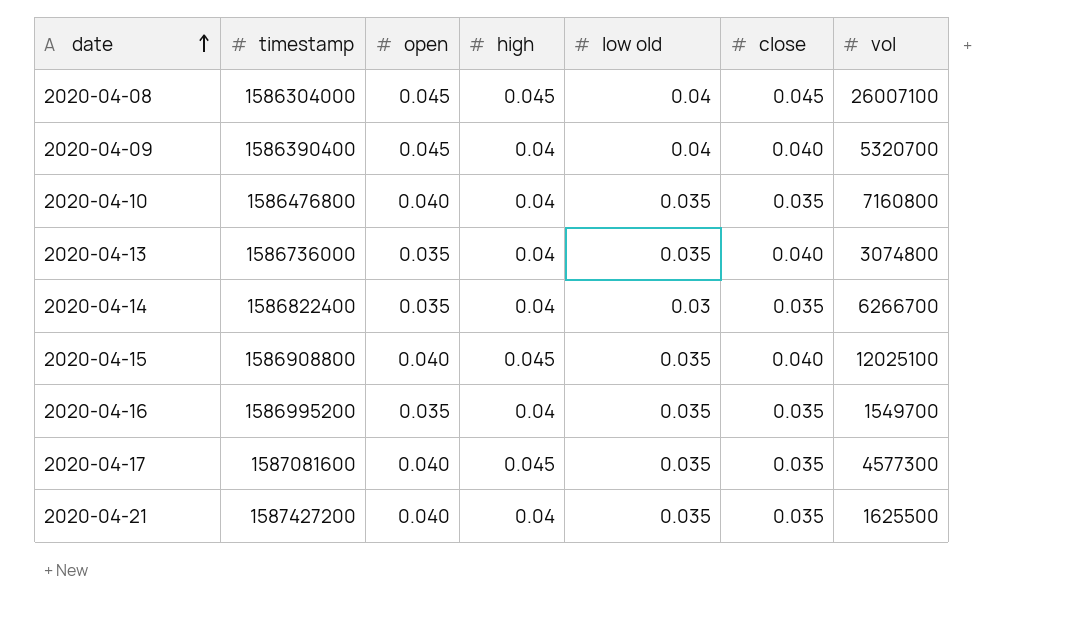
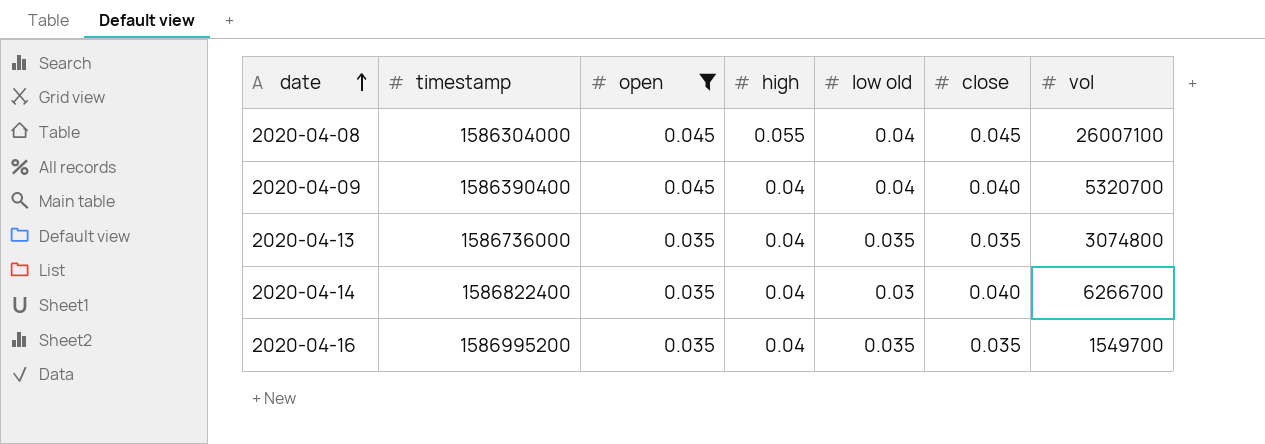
filter: none -> open != 0.040
2020-04-08 | high: 0.045 -> 0.055
2020-04-13 | close: 0.040 -> 0.035
2020-04-14 | close: 0.035 -> 0.040

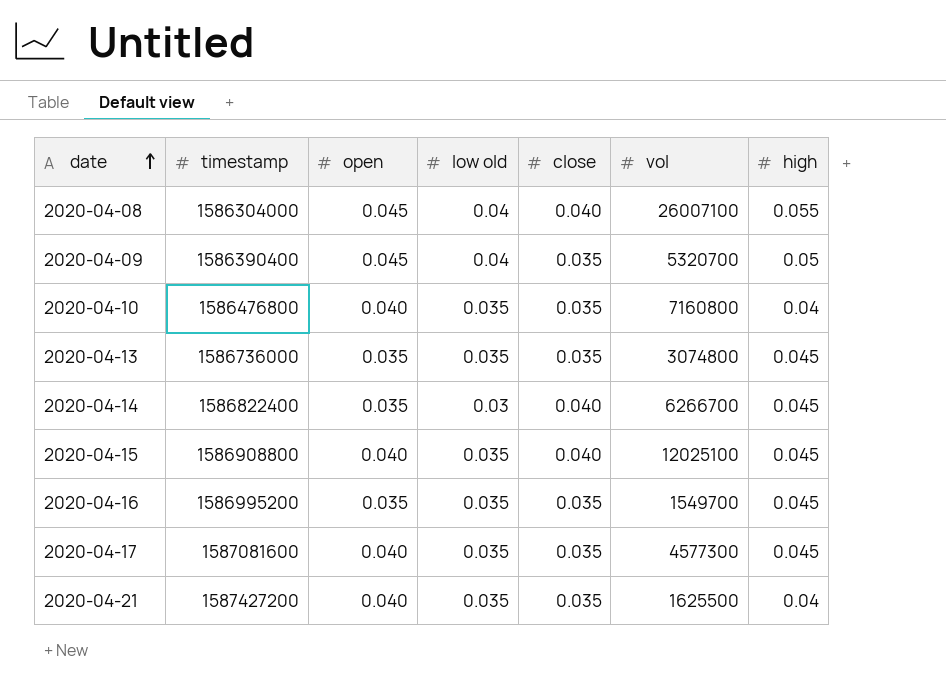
filter: open != 0.040 -> none
column high | position: 4 -> 7
2020-04-08 | close: 0.045 -> 0.040
2020-04-09 | close: 0.040 -> 0.035
2020-04-09 | high: 0.04 -> 0.05
2020-04-13 | high: 0.04 -> 0.045
2020-04-14 | high: 0.04 -> 0.045
2020-04-16 | high: 0.04 -> 0.045

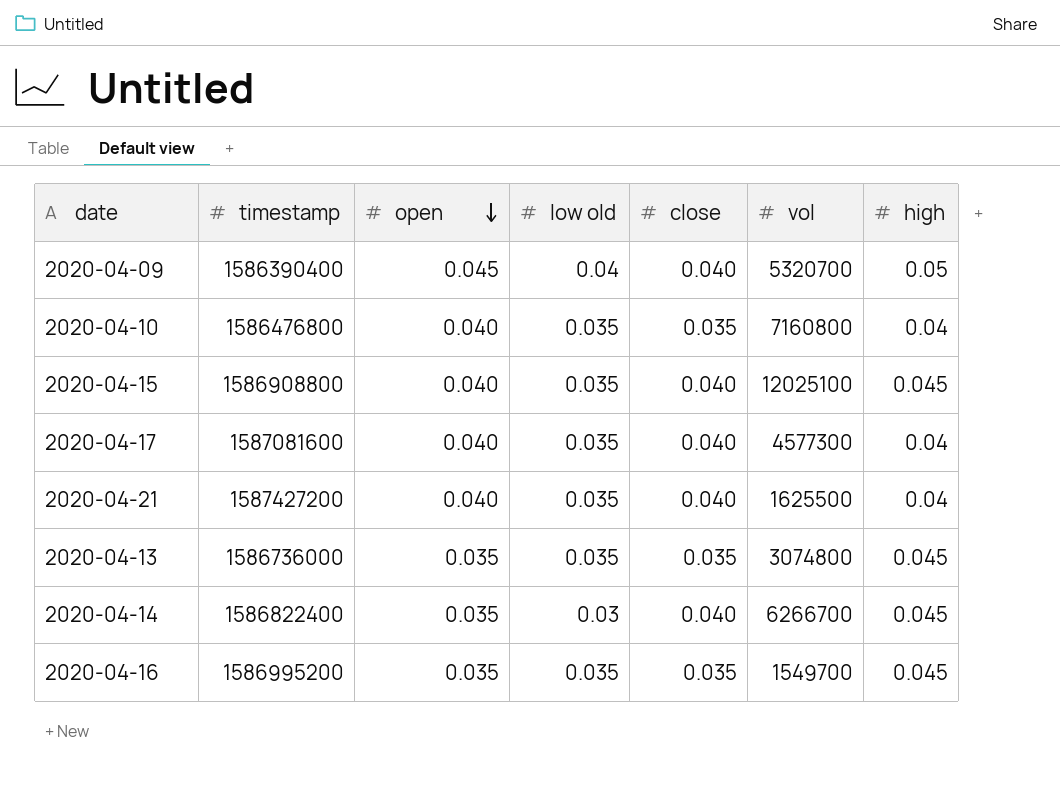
row order: date ascending -> open descending
row 2020-04-08: 1586304000 | 0.045 | 0.04 | 0.040 | 26007100 | 0.055 -> none
2020-04-09 | close: 0.035 -> 0.040
2020-04-17 | close: 0.035 -> 0.040
2020-04-17 | high: 0.045 -> 0.04
2020-04-21 | close: 0.035 -> 0.040

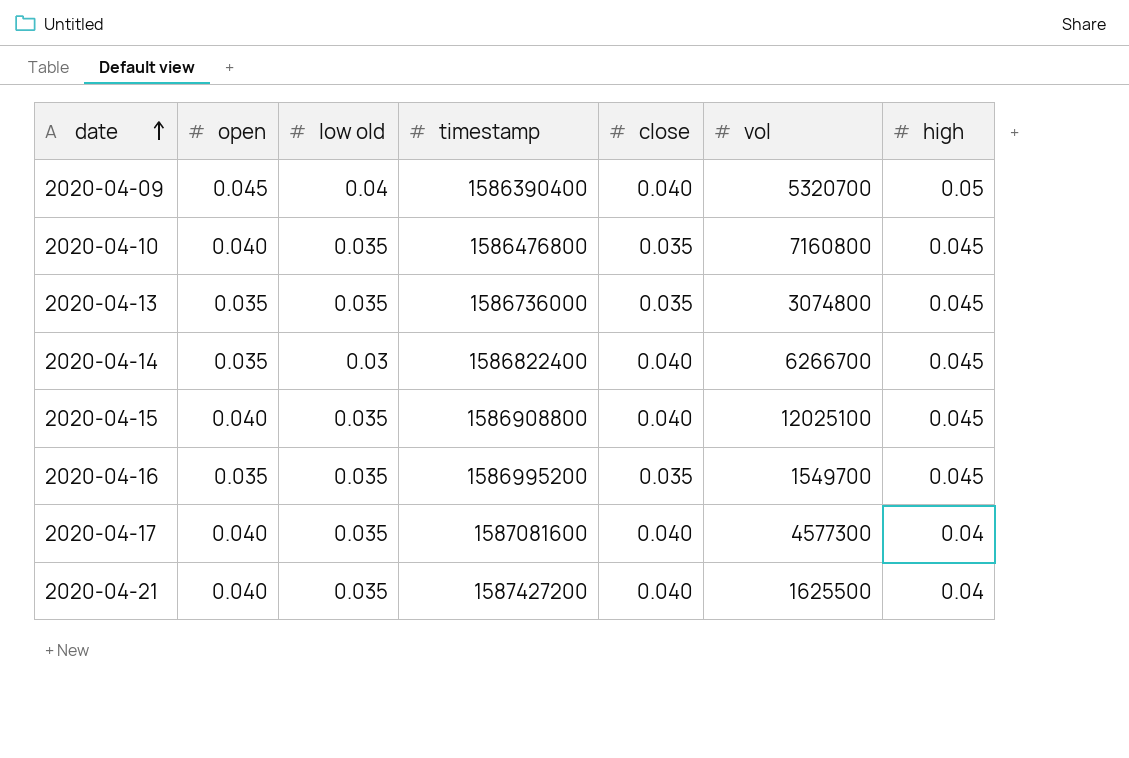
row order: open descending -> date ascending
column timestamp | position: 2 -> 4
2020-04-10 | high: 0.04 -> 0.045

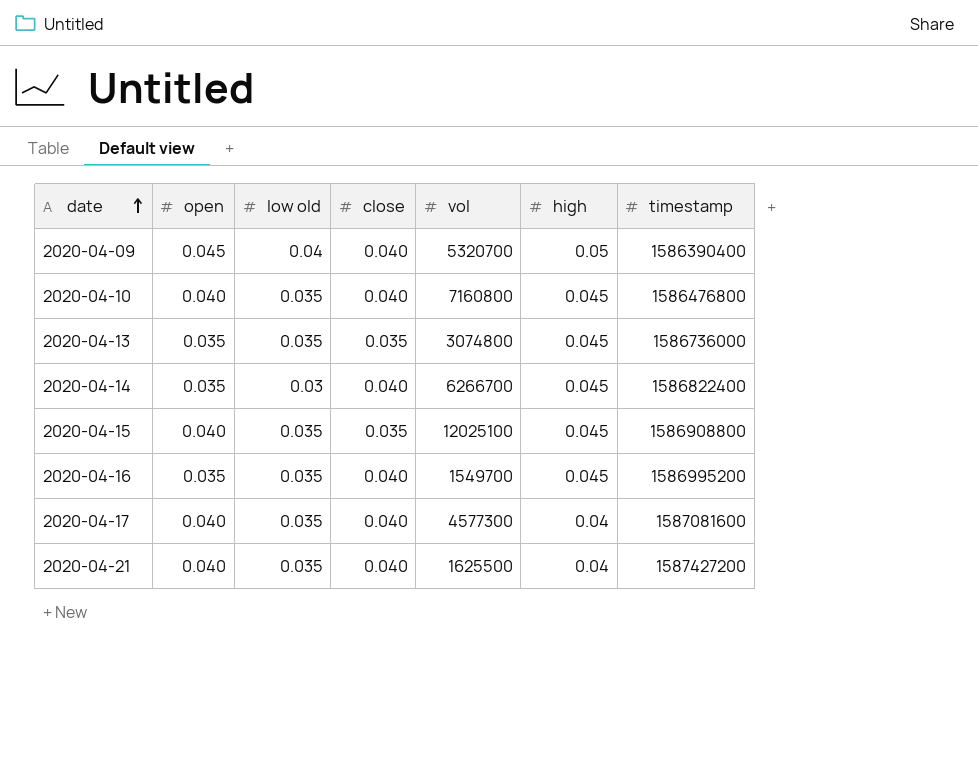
column timestamp | position: 4 -> 7
2020-04-10 | close: 0.035 -> 0.040
2020-04-15 | close: 0.040 -> 0.035
2020-04-16 | close: 0.035 -> 0.040

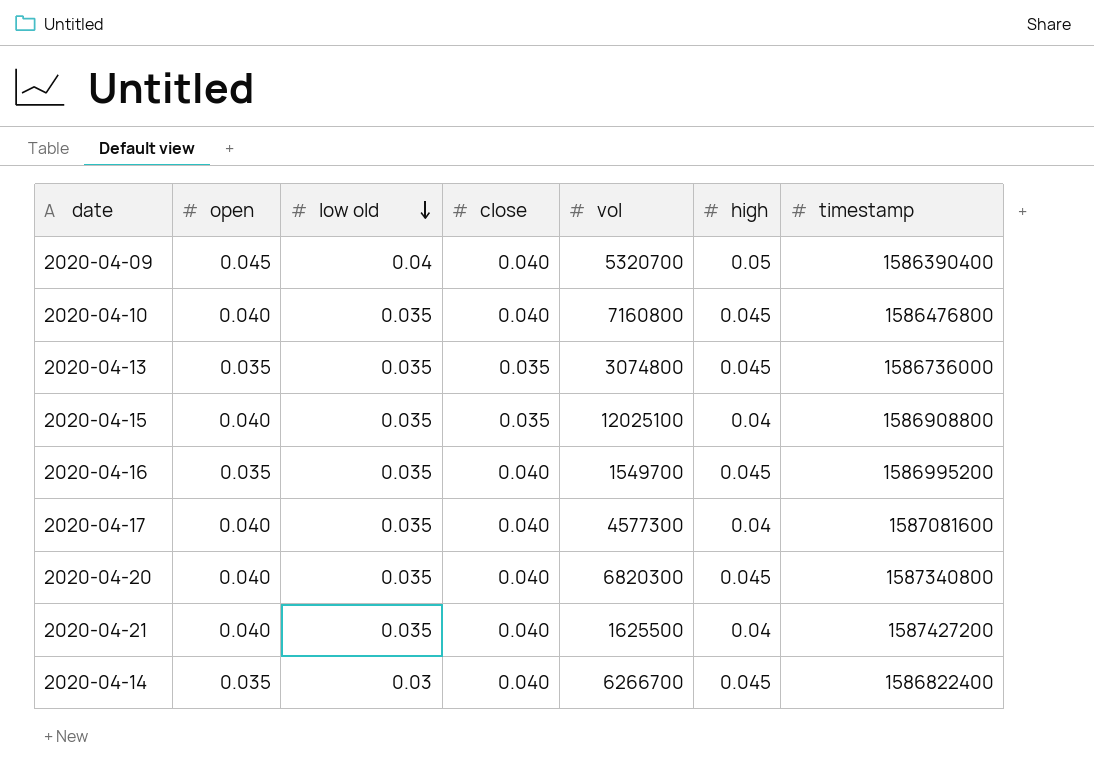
row order: date ascending -> low old descending
2020-04-15 | high: 0.045 -> 0.04
row 2020-04-20: none -> 0.040 | 0.035 | 0.040 | 6820300 | 0.045 | 1587340800

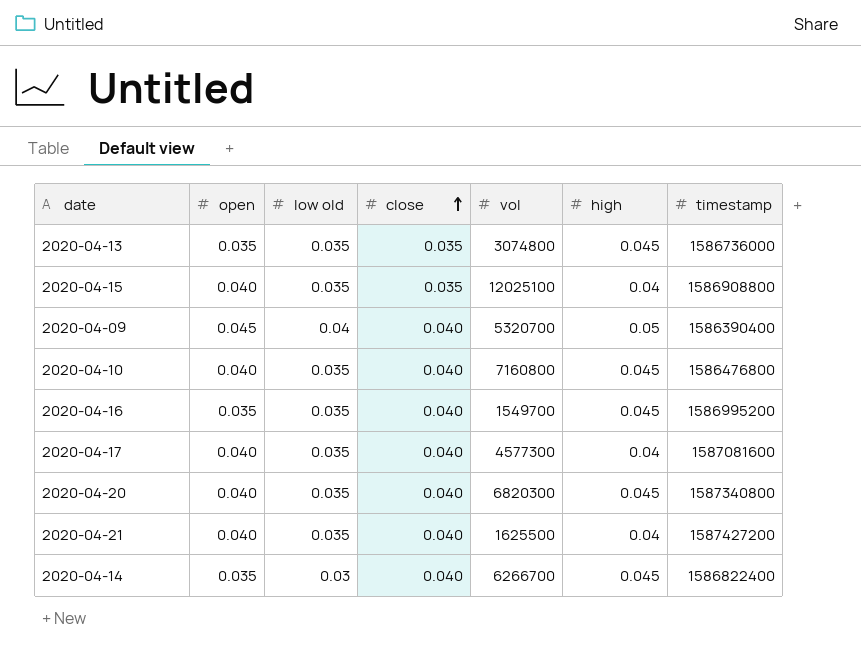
row order: low old descending -> close ascending

